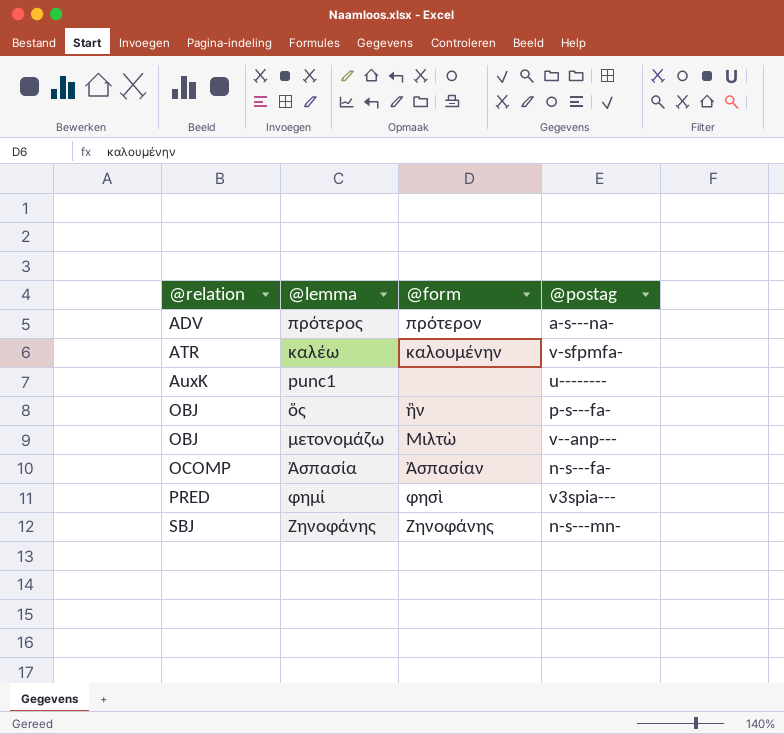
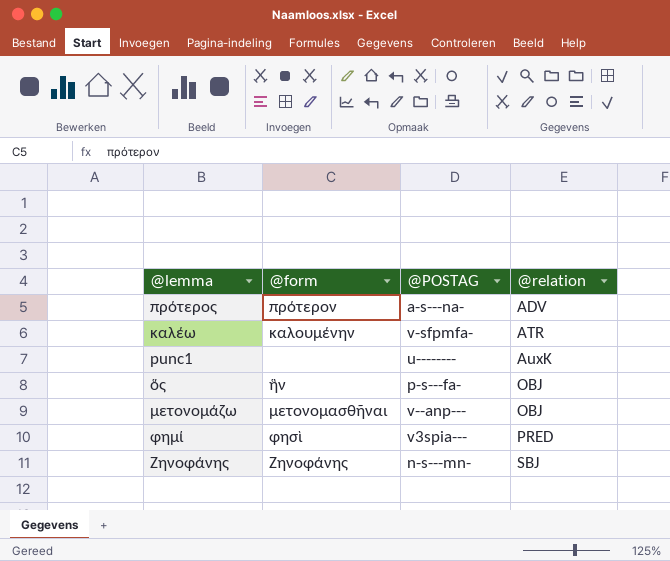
column name: @postag -> @POSTAG
column @relation | position: 1 -> 4
row Ἀσπασία: OCOMP | Ἀσπασίαν | n-s---fa- -> none
μετονομάζω | @form: Μιλτὼ -> μετονομασθῆναι

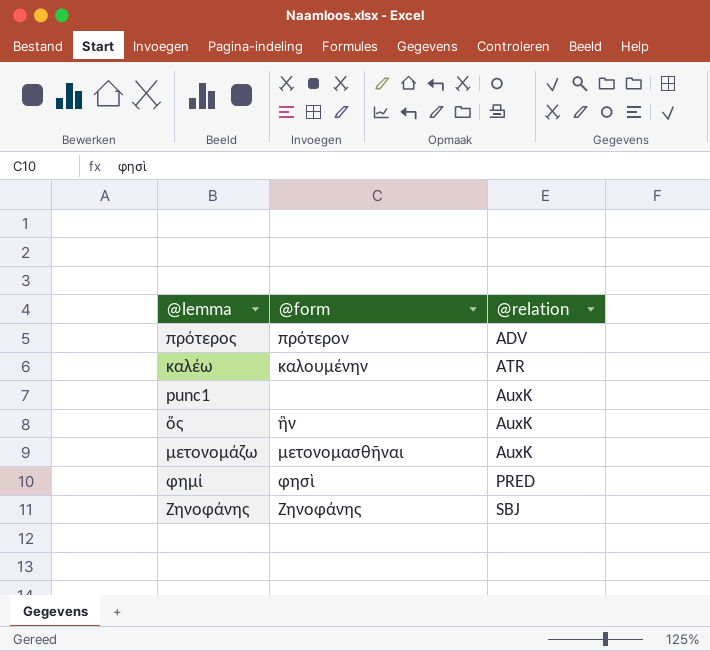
column @POSTAG | position: 3 -> none
ὅς | @relation: OBJ -> AuxK
μετονομάζω | @relation: OBJ -> AuxK

